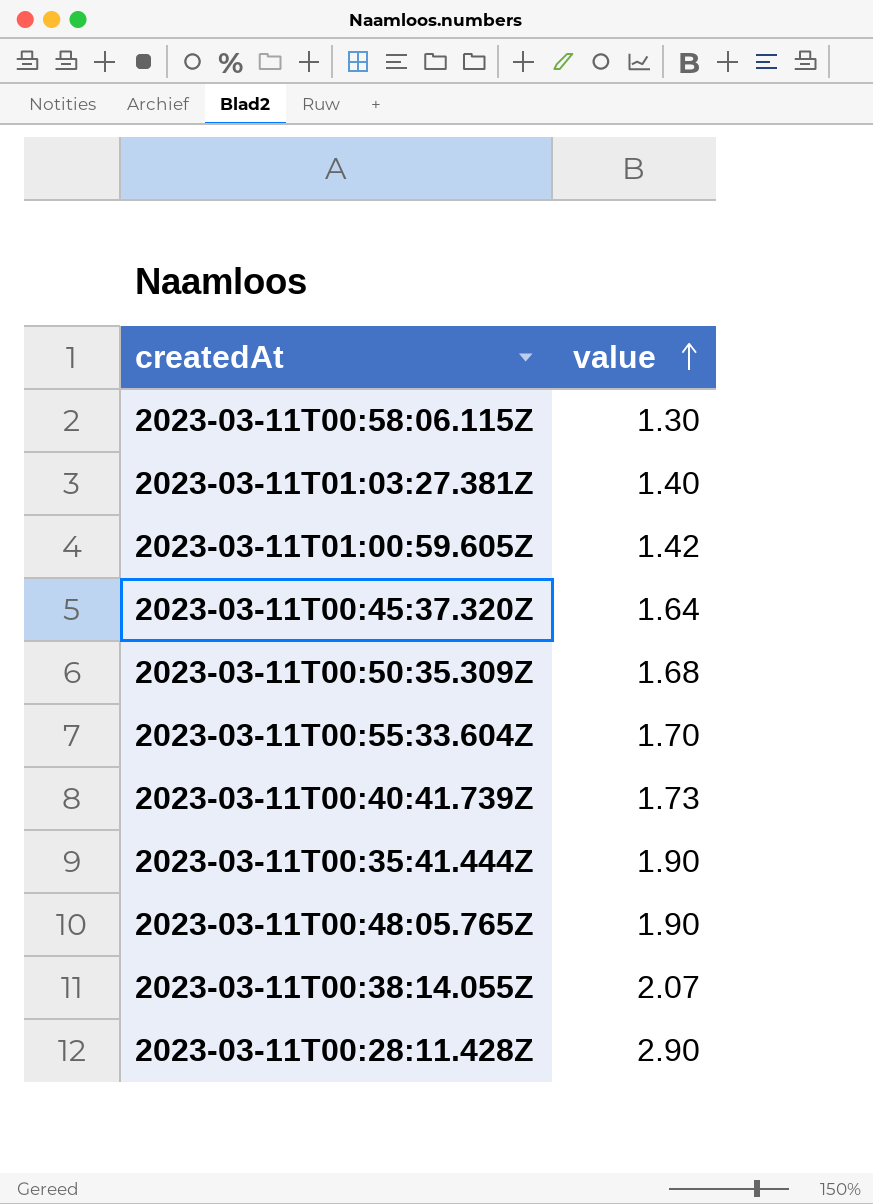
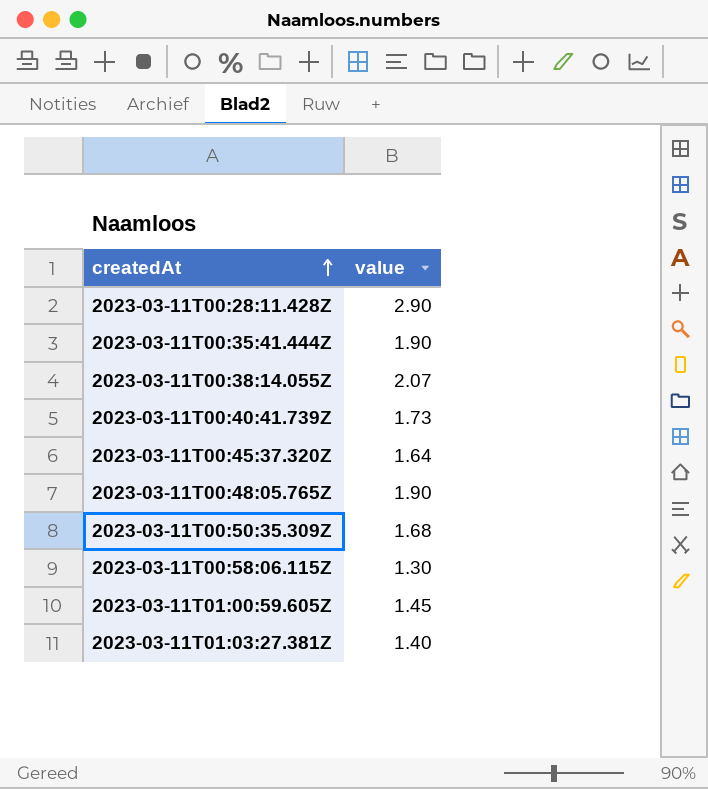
row order: value ascending -> createdAt ascending
row 2023-03-11T00:55:33.604Z: 1.70 -> none
2023-03-11T01:00:59.605Z | value: 1.42 -> 1.45

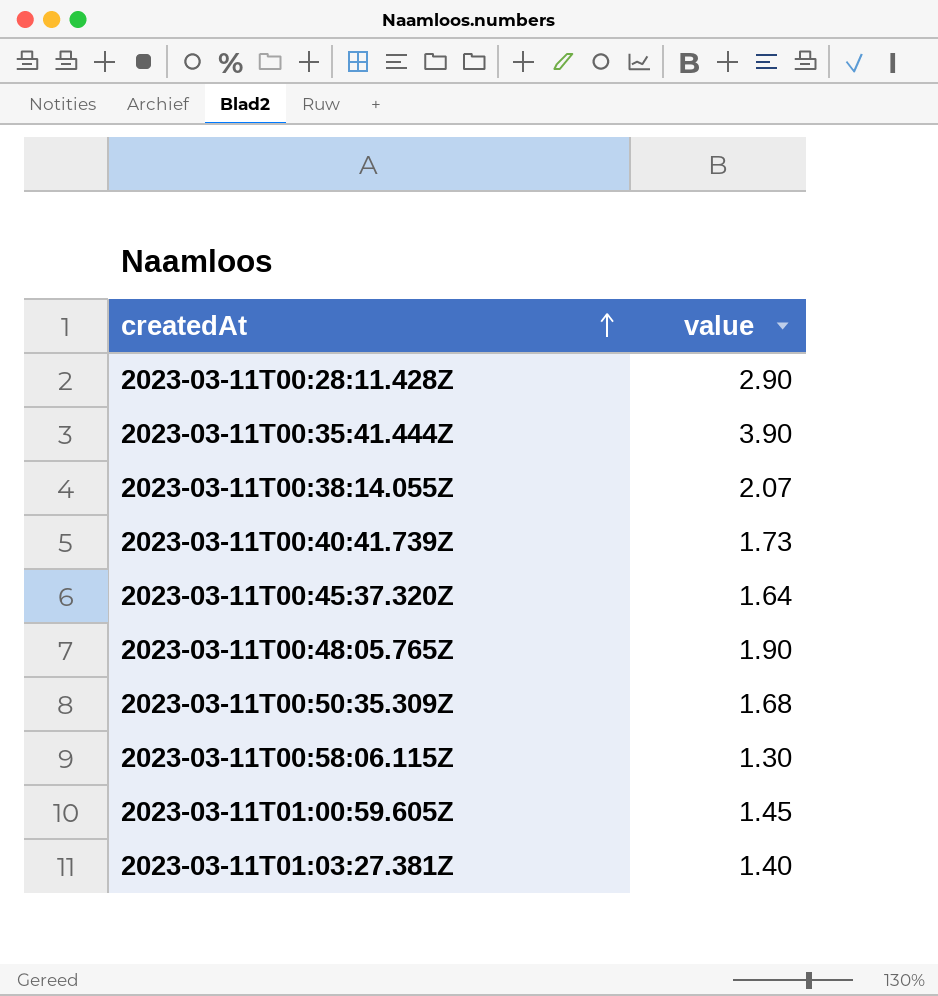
2023-03-11T00:35:41.444Z | value: 1.90 -> 3.90

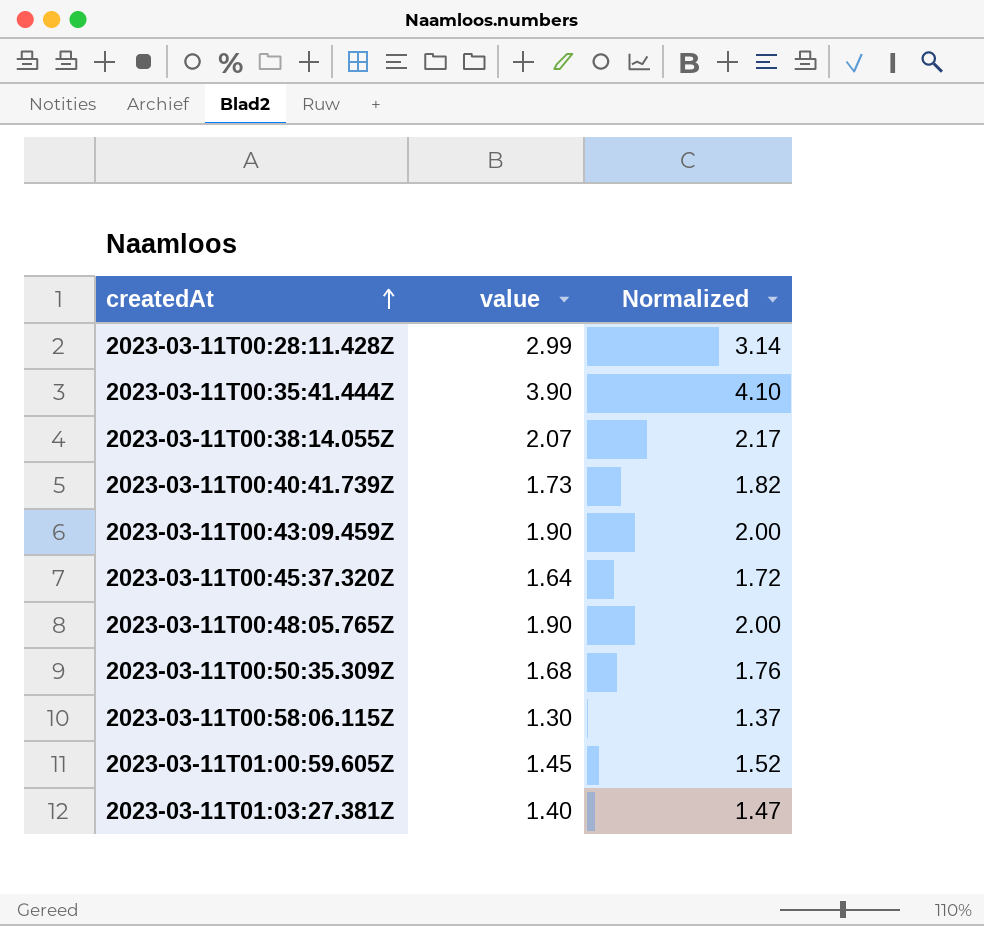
column Normalized | formula: none -> [value] * 1.05
2023-03-11T00:28:11.428Z | value: 2.90 -> 2.99
row 2023-03-11T00:43:09.459Z: none -> 1.90 | 2.00

